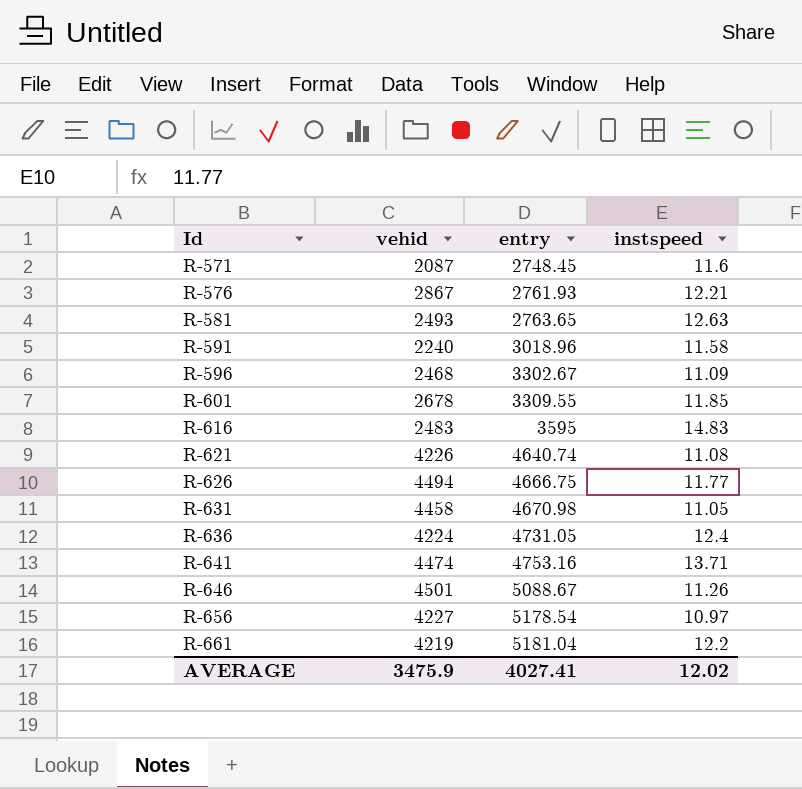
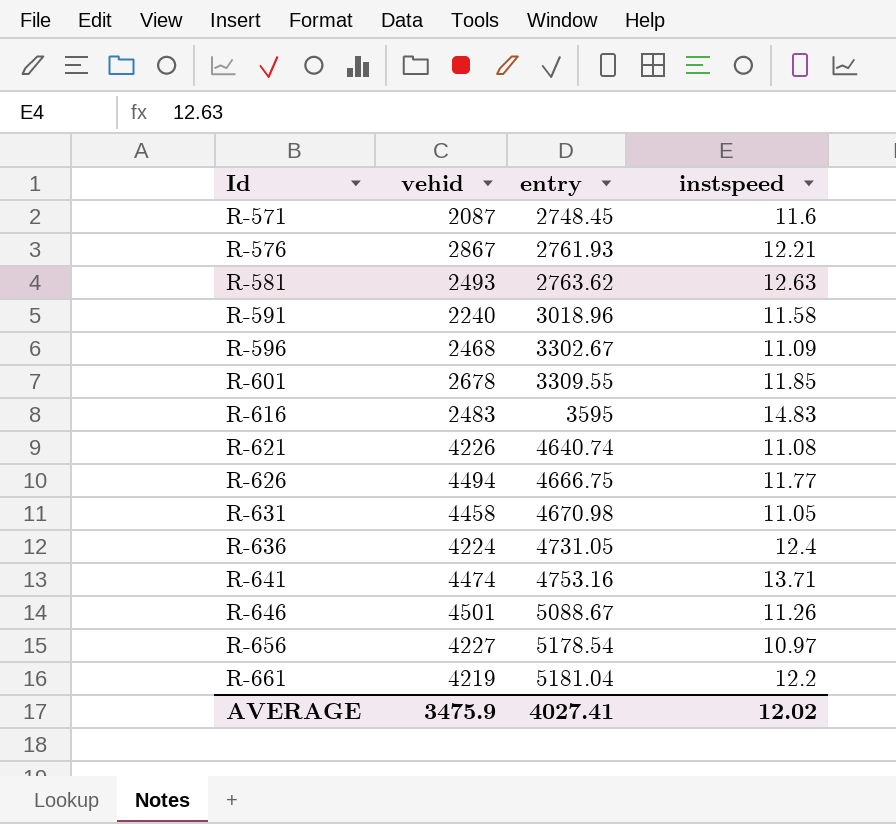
R-581 | entry: 2763.65 -> 2763.62

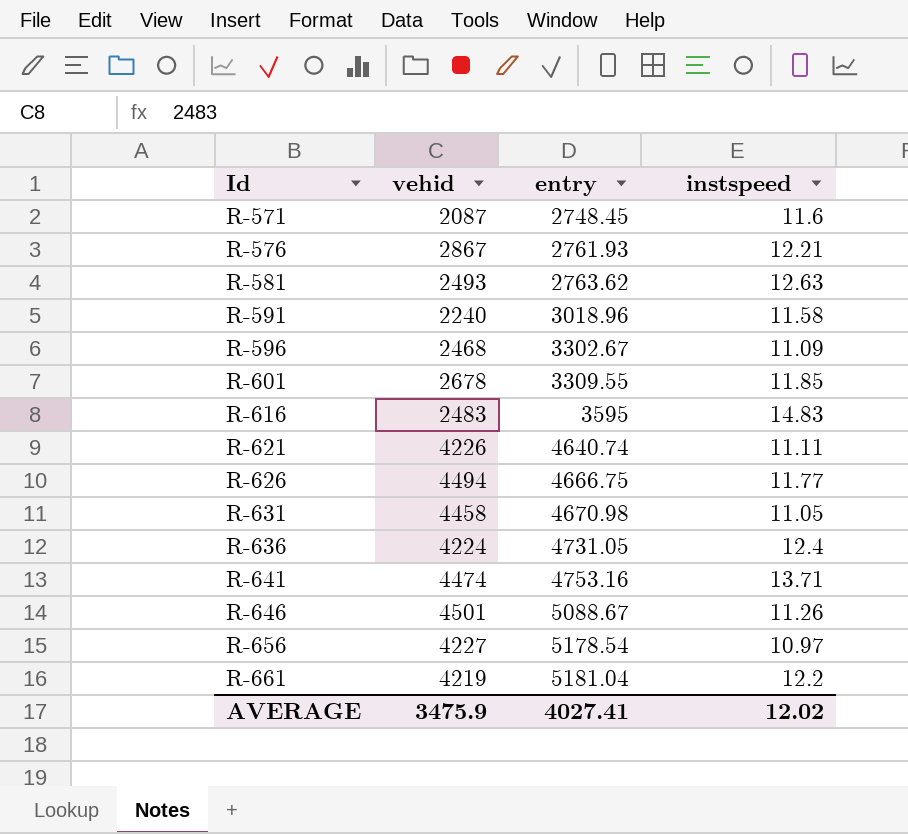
R-621 | instspeed: 11.08 -> 11.11

